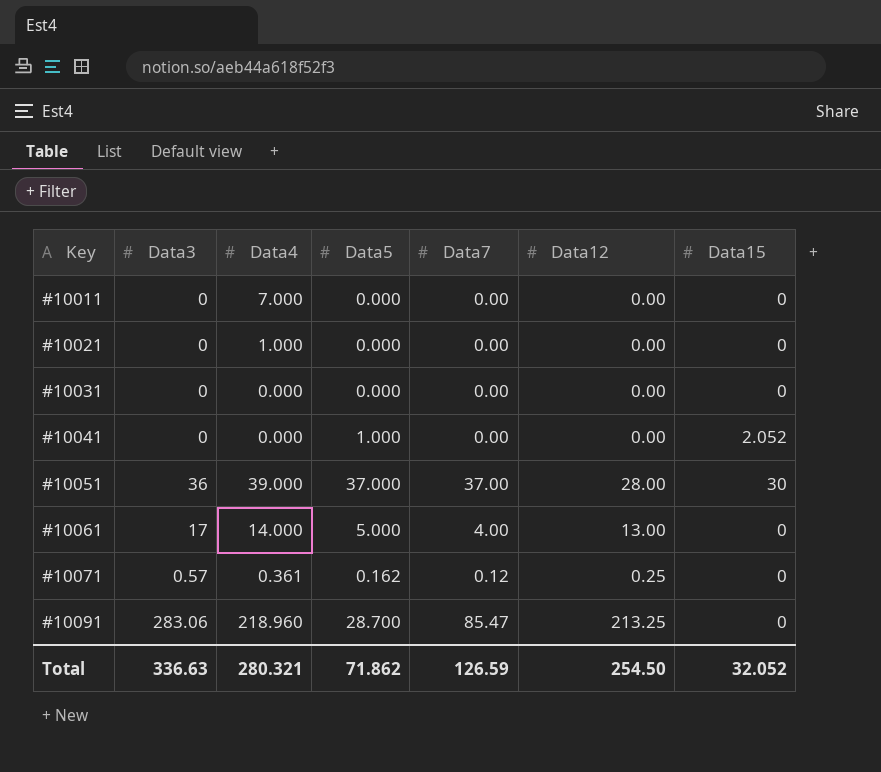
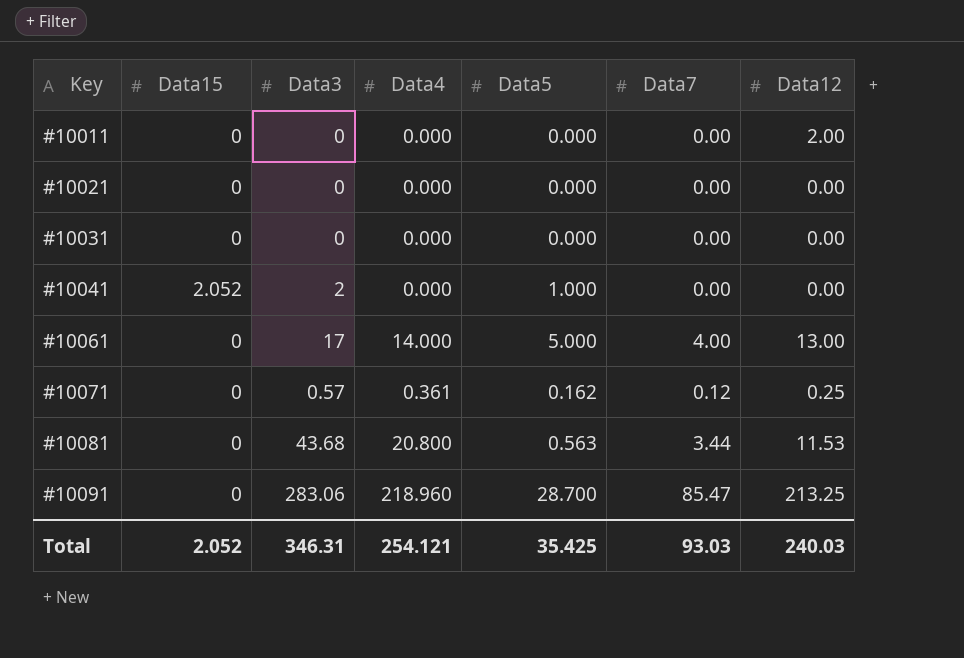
column Data15 | position: 7 -> 2
row #10051: 36 | 39.000 | 37.000 | 37.00 | 28.00 | 30 -> none
#10011 | Data4: 7.000 -> 0.000
#10011 | Data12: 0.00 -> 2.00
#10021 | Data4: 1.000 -> 0.000
#10041 | Data3: 0 -> 2
row #10081: none -> 0 | 43.68 | 20.800 | 0.563 | 3.44 | 11.53
Total | Data15: 32.052 -> 2.052
Total | Data3: 336.63 -> 346.31
Total | Data4: 280.321 -> 254.121
Total | Data5: 71.862 -> 35.425
Total | Data7: 126.59 -> 93.03
Total | Data12: 254.50 -> 240.03

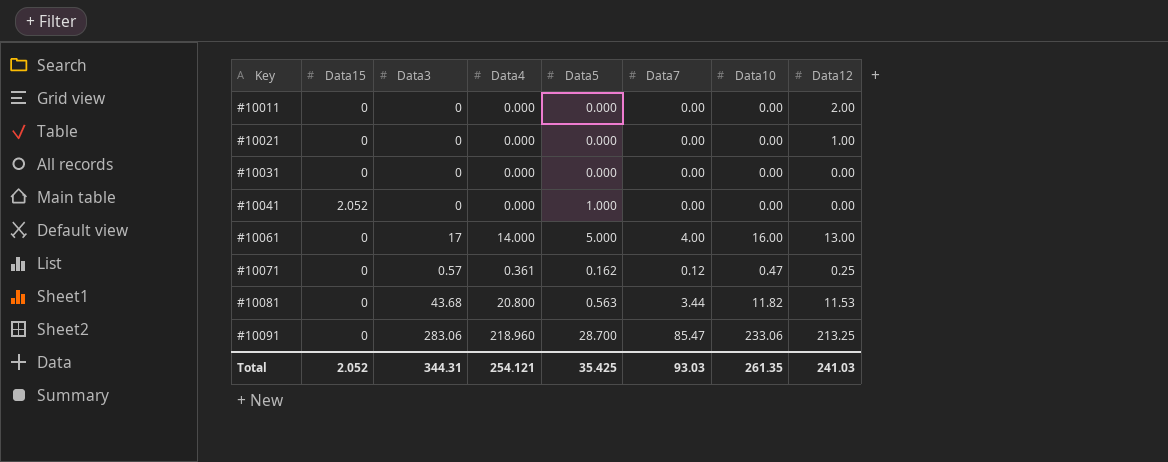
column Data10 | position: none -> 7
#10021 | Data12: 0.00 -> 1.00
#10041 | Data3: 2 -> 0
Total | Data3: 346.31 -> 344.31
Total | Data12: 240.03 -> 241.03

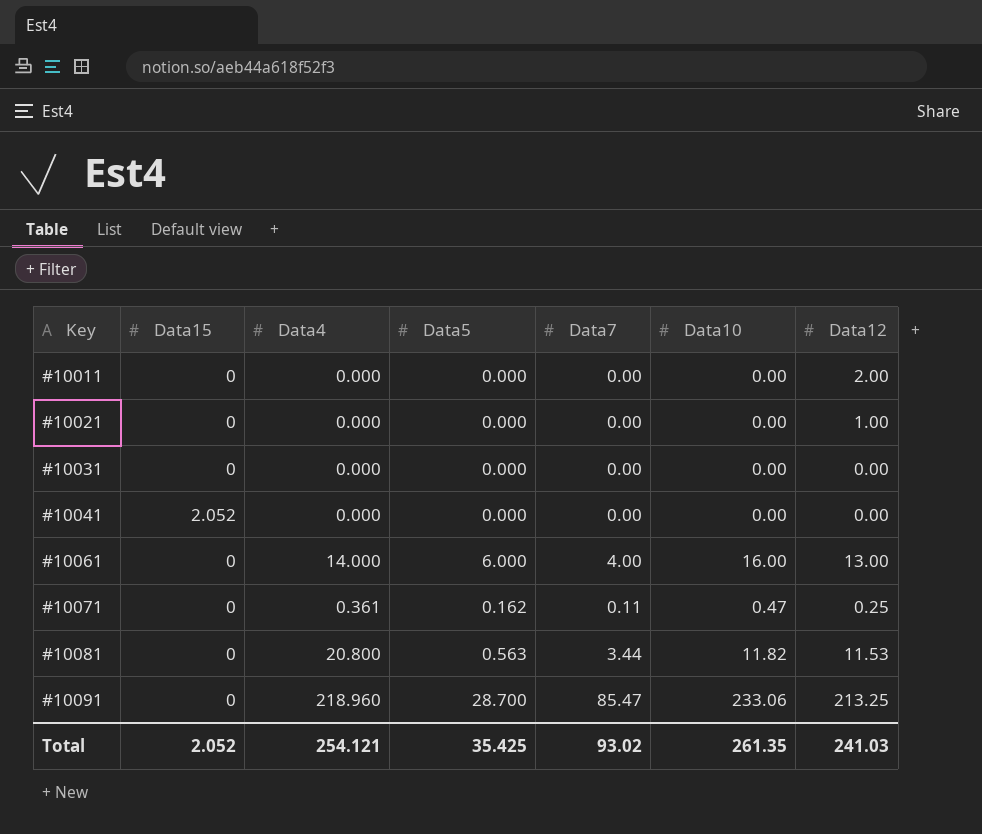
column Data3 | position: 3 -> none
#10041 | Data5: 1.000 -> 0.000
#10061 | Data5: 5.000 -> 6.000
#10071 | Data7: 0.12 -> 0.11
Total | Data7: 93.03 -> 93.02

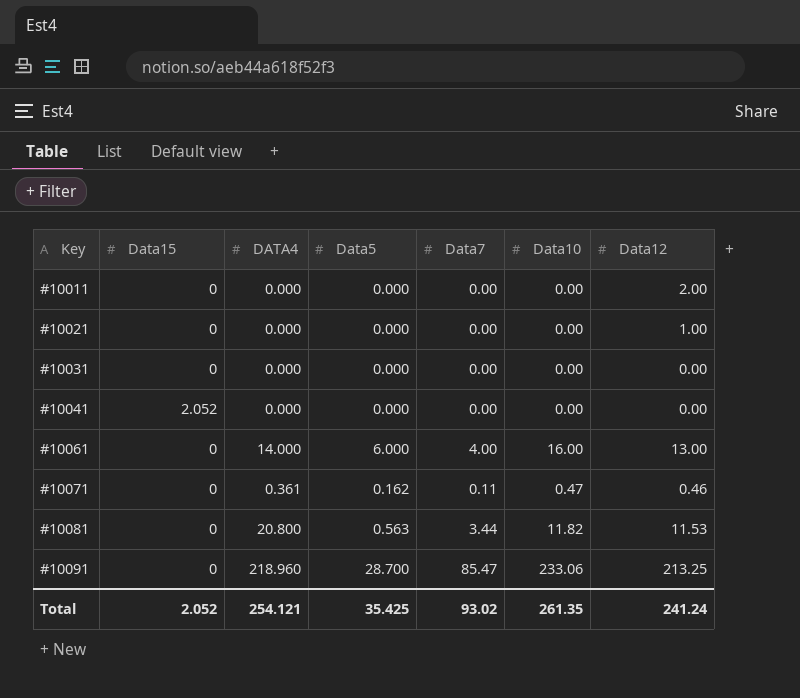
column name: Data4 -> DATA4
#10071 | Data12: 0.25 -> 0.46
Total | Data12: 241.03 -> 241.24

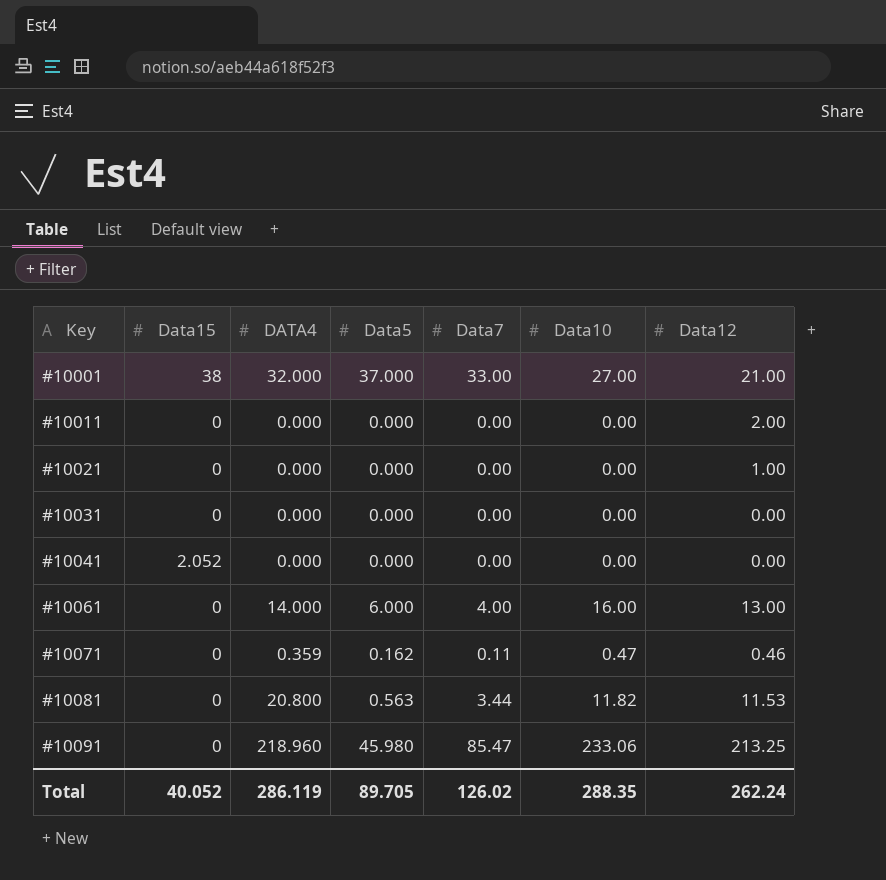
row #10001: none -> 38 | 32.000 | 37.000 | 33.00 | 27.00 | 21.00
#10071 | DATA4: 0.361 -> 0.359
#10091 | Data5: 28.700 -> 45.980
Total | Data15: 2.052 -> 40.052
Total | DATA4: 254.121 -> 286.119
Total | Data5: 35.425 -> 89.705
Total | Data7: 93.02 -> 126.02
Total | Data10: 261.35 -> 288.35
Total | Data12: 241.24 -> 262.24

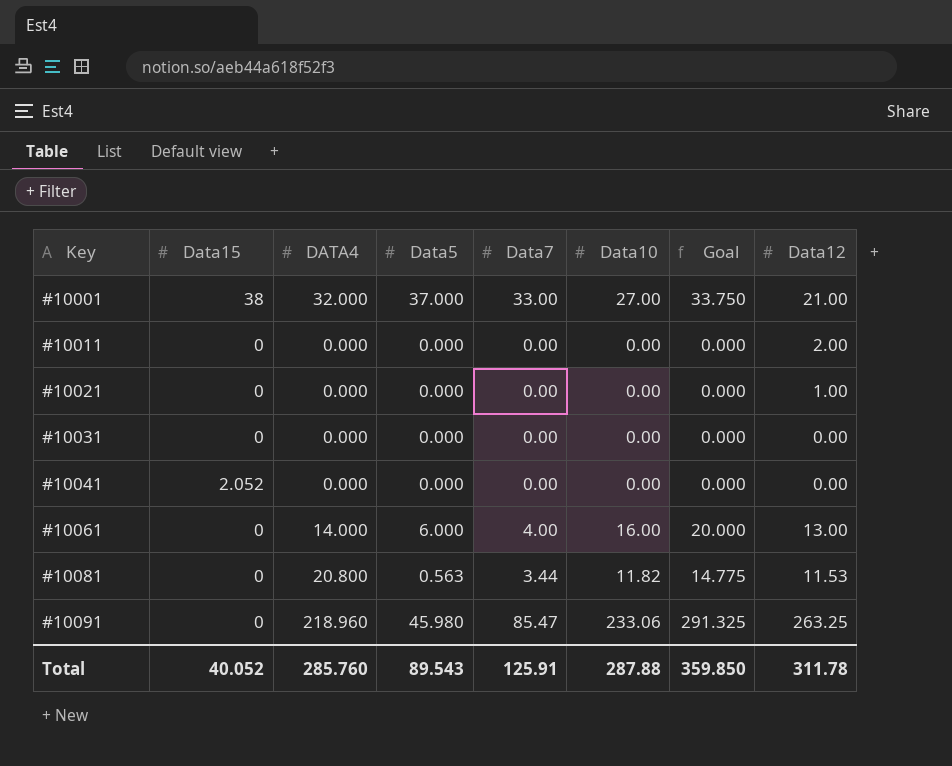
column Goal | formula: none -> [Data10] * 1.25
row #10071: 0 | 0.359 | 0.162 | 0.11 | 0.47 | 0.46 -> none
#10091 | Data12: 213.25 -> 263.25
Total | DATA4: 286.119 -> 285.760
Total | Data5: 89.705 -> 89.543
Total | Data7: 126.02 -> 125.91
Total | Data10: 288.35 -> 287.88
Total | Data12: 262.24 -> 311.78

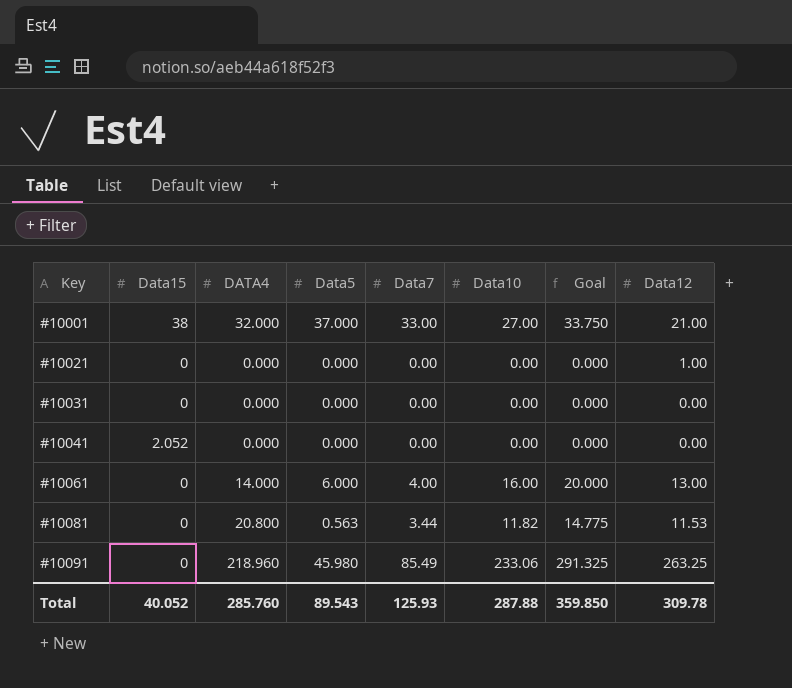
row #10011: 0 | 0.000 | 0.000 | 0.00 | 0.00 | 0.000 | 2.00 -> none
#10091 | Data7: 85.47 -> 85.49
Total | Data7: 125.91 -> 125.93
Total | Data12: 311.78 -> 309.78

